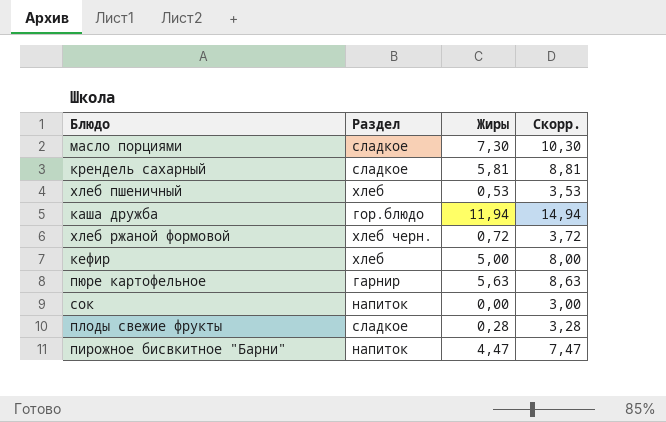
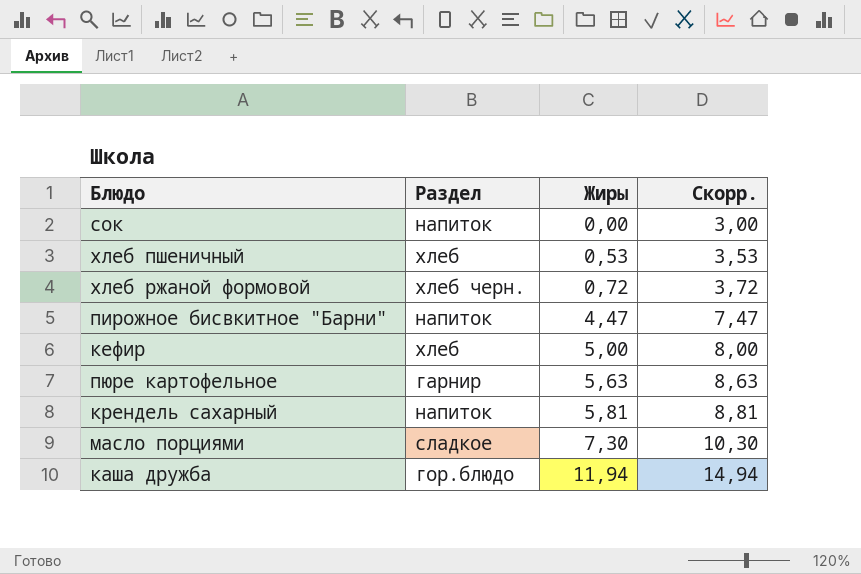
row order: none -> Жиры ascending
row плоды свежие фрукты: сладкое | 0,28 | 3,28 -> none
крендель сахарный | Раздел: сладкое -> напиток

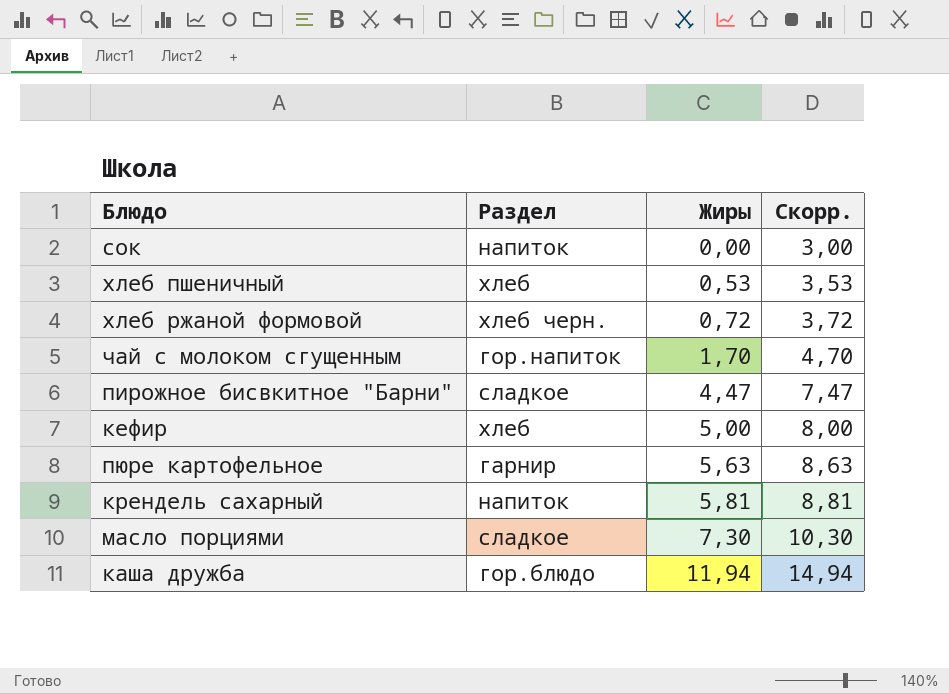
row чай с молоком сгущенным: none -> гор.напиток | 1,70 | 4,70
пирожное бисвкитное "Барни" | Раздел: напиток -> сладкое

